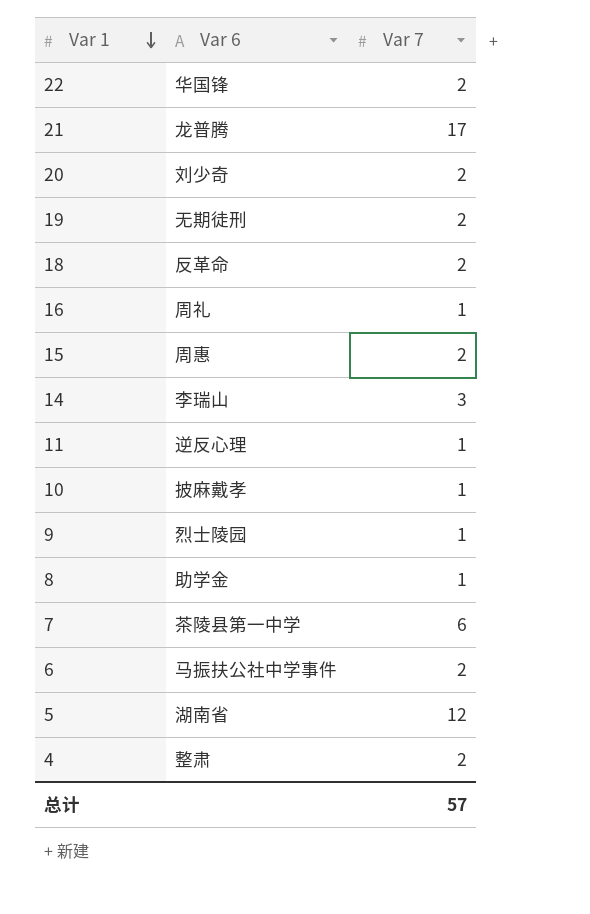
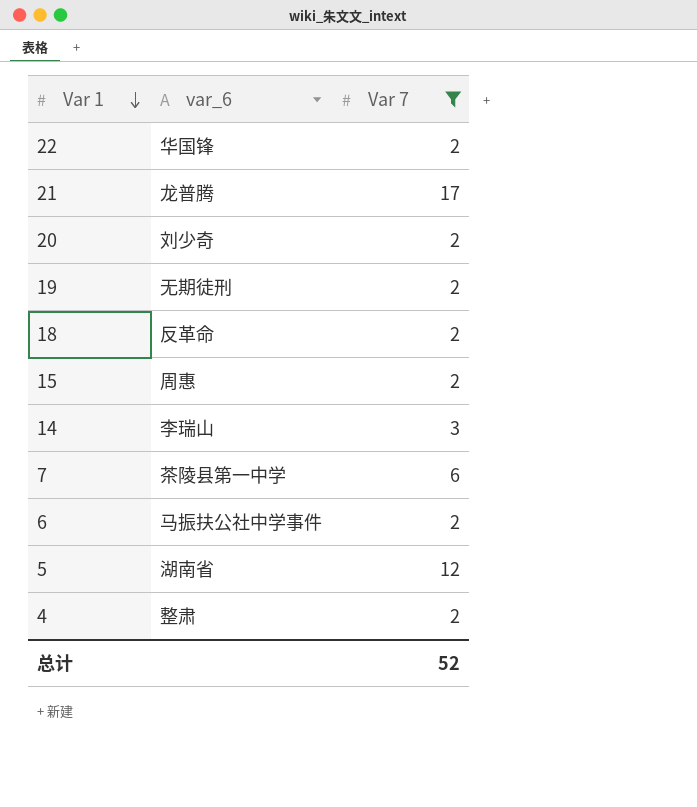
filter: none -> Var 7 != 1
column name: Var 6 -> var_6
总计 | Var 7: 57 -> 52

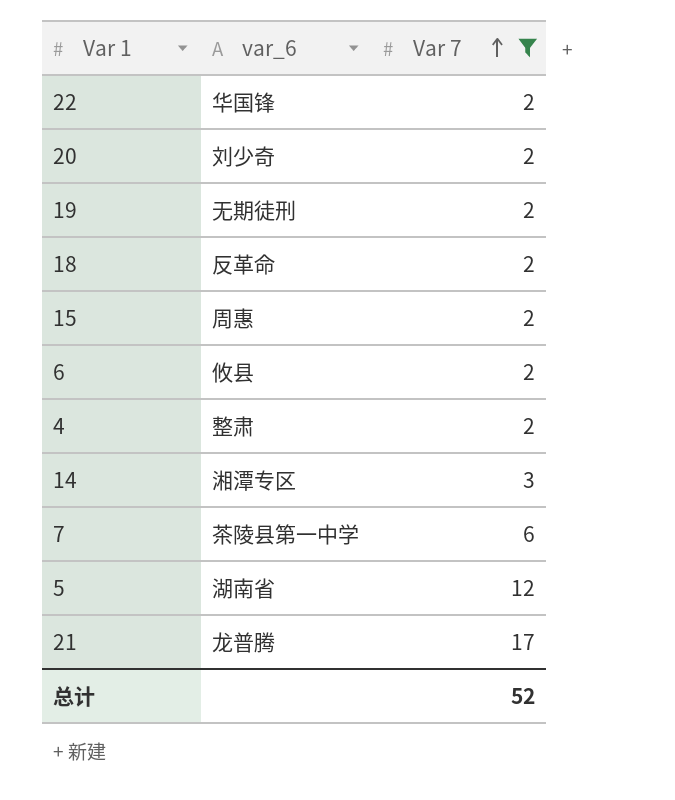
row order: Var 1 descending -> Var 7 ascending
6 | var_6: 马振扶公社中学事件 -> 攸县
14 | var_6: 李瑞山 -> 湘潭专区

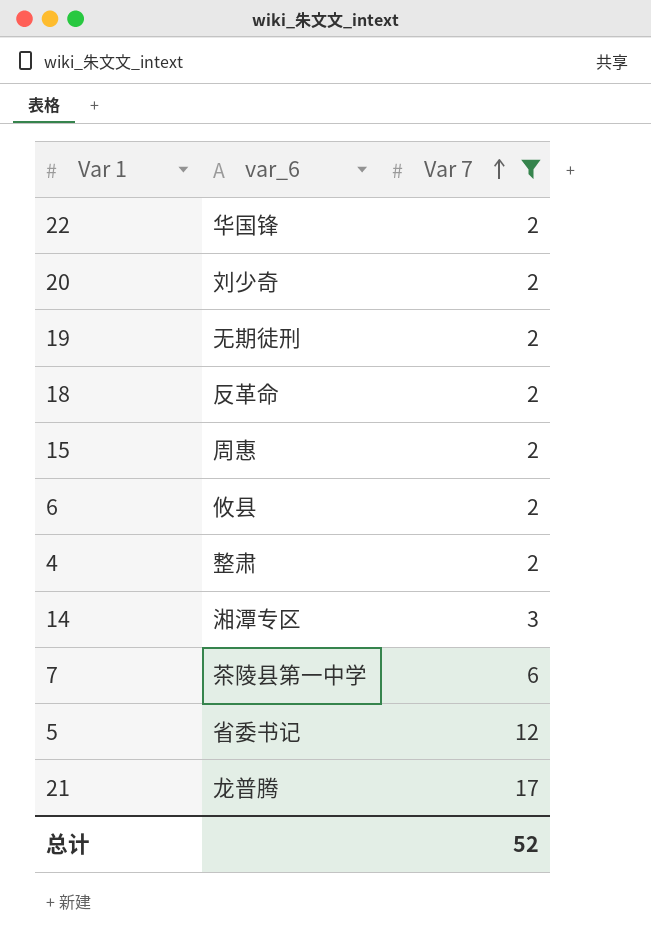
5 | var_6: 湖南省 -> 省委书记

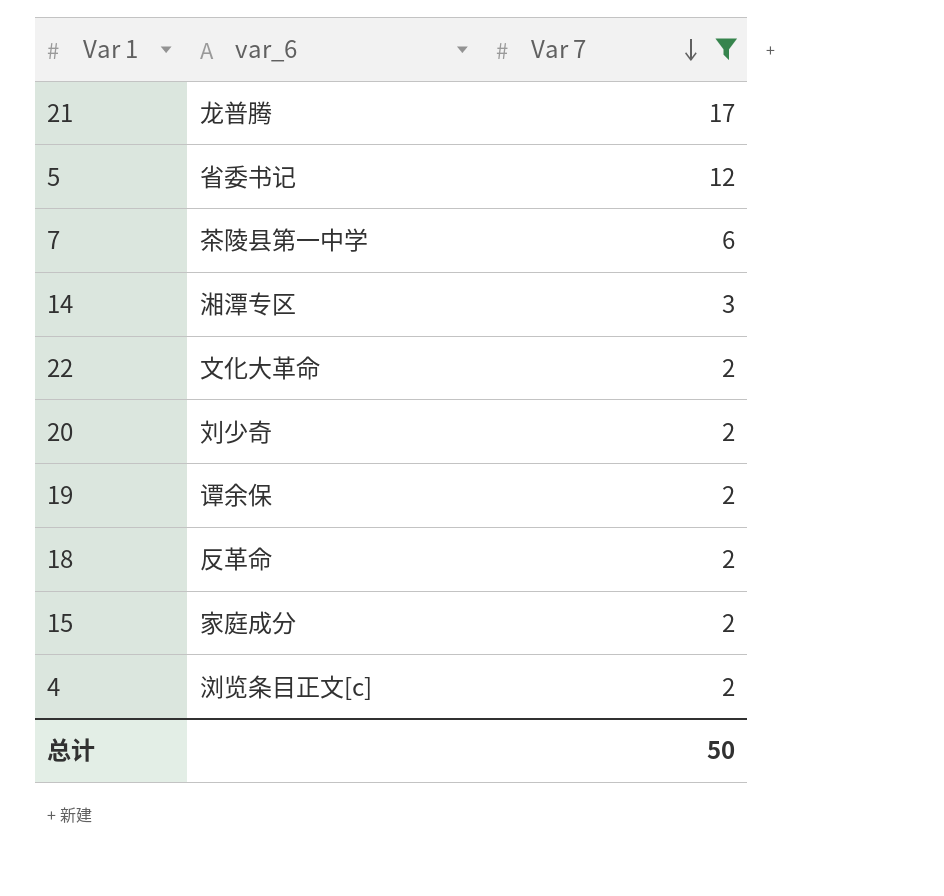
row order: Var 7 ascending -> Var 7 descending
row 6: 攸县 | 2 -> none
22 | var_6: 华国锋 -> 文化大革命
19 | var_6: 无期徒刑 -> 谭余保
15 | var_6: 周惠 -> 家庭成分
4 | var_6: 整肃 -> 浏览条目正文[c]
总计 | Var 7: 52 -> 50

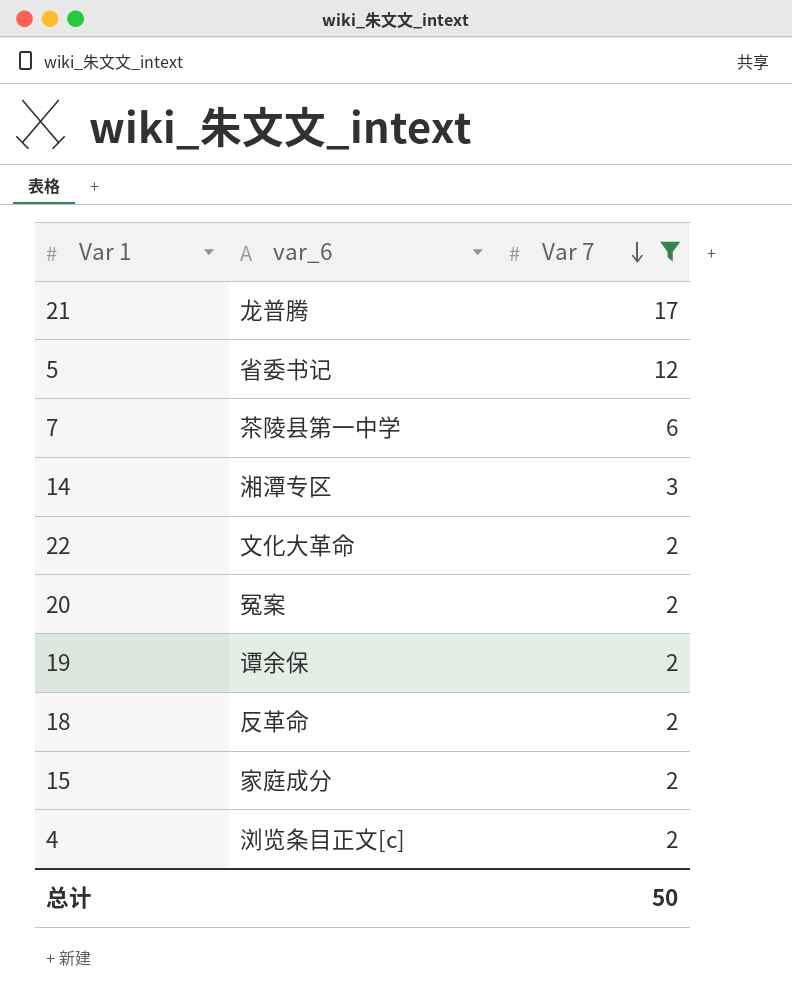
20 | var_6: 刘少奇 -> 冤案

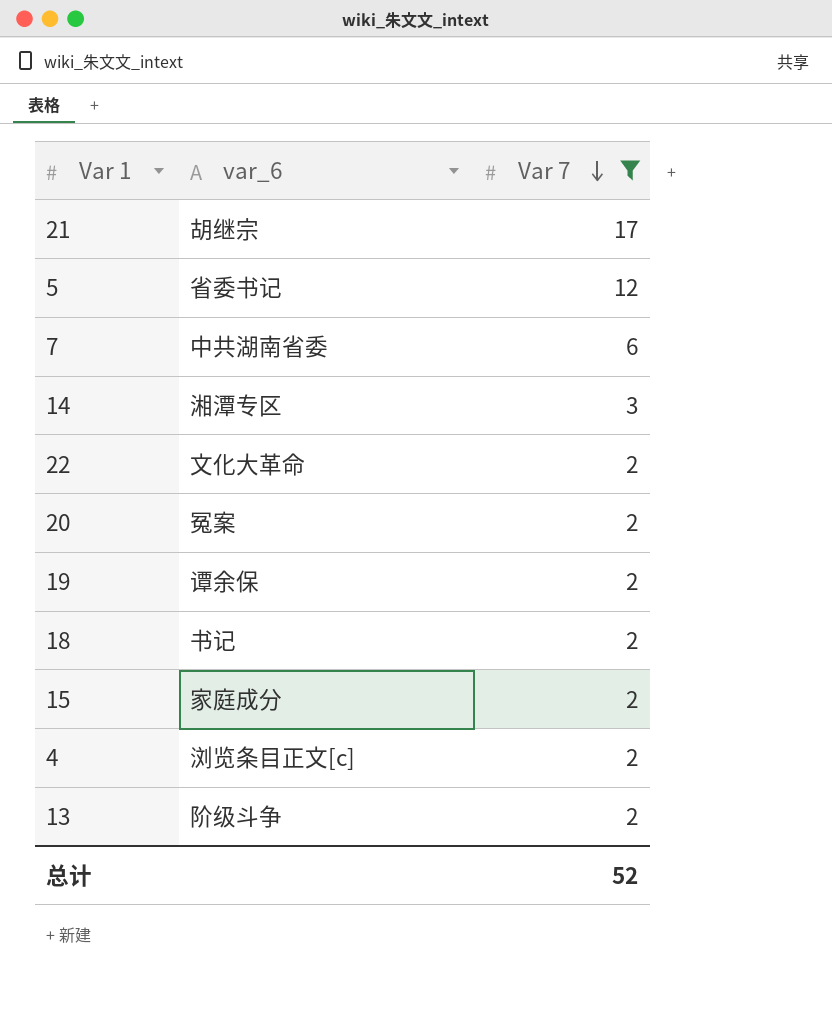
21 | var_6: 龙普腾 -> 胡继宗
7 | var_6: 茶陵县第一中学 -> 中共湖南省委
18 | var_6: 反革命 -> 书记
row 13: none -> 阶级斗争 | 2
总计 | Var 7: 50 -> 52

